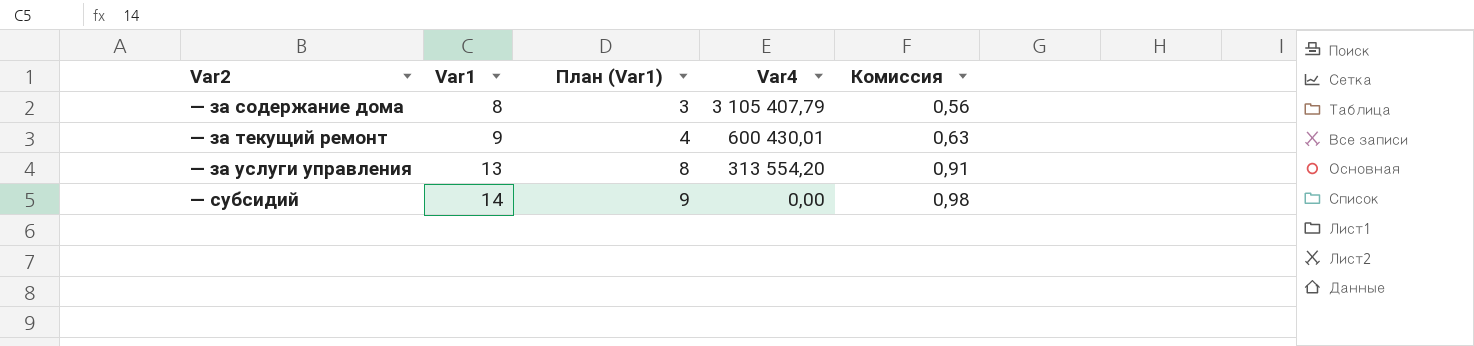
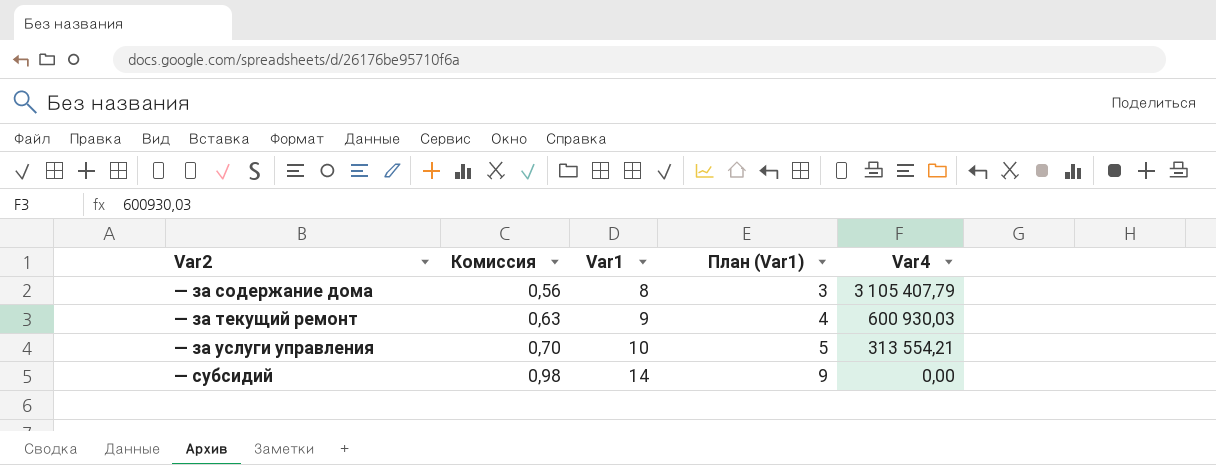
column Комиссия | position: 5 -> 2
— за текущий ремонт | Var4: 600 430,01 -> 600 930,03
— за услуги управления | Комиссия: 0,91 -> 0,70
— за услуги управления | Var1: 13 -> 10
— за услуги управления | План (Var1): 8 -> 5
— за услуги управления | Var4: 313 554,20 -> 313 554,21

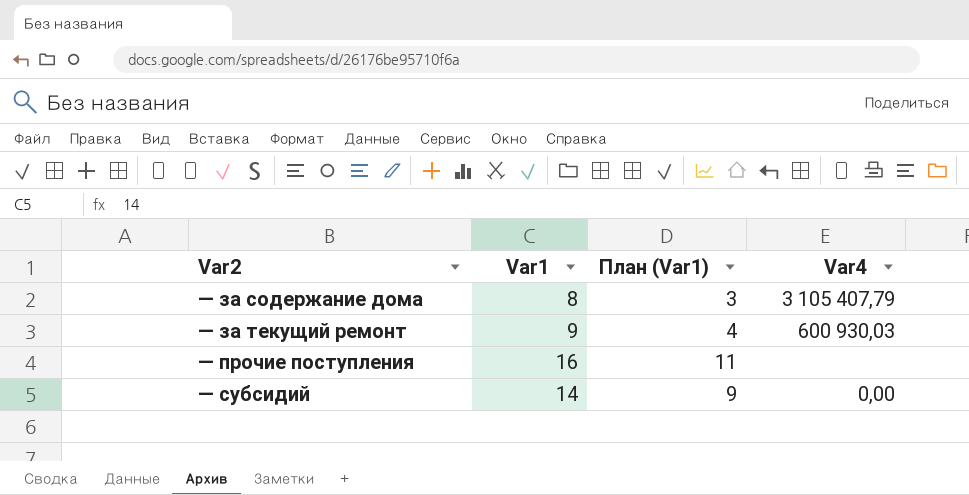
column Комиссия | formula: [Var1] * 0,07 -> none
row — за услуги управления: 0,70 | 10 | 5 | 313 554,21 -> none
row — прочие поступления: none -> 16 | 11 | none

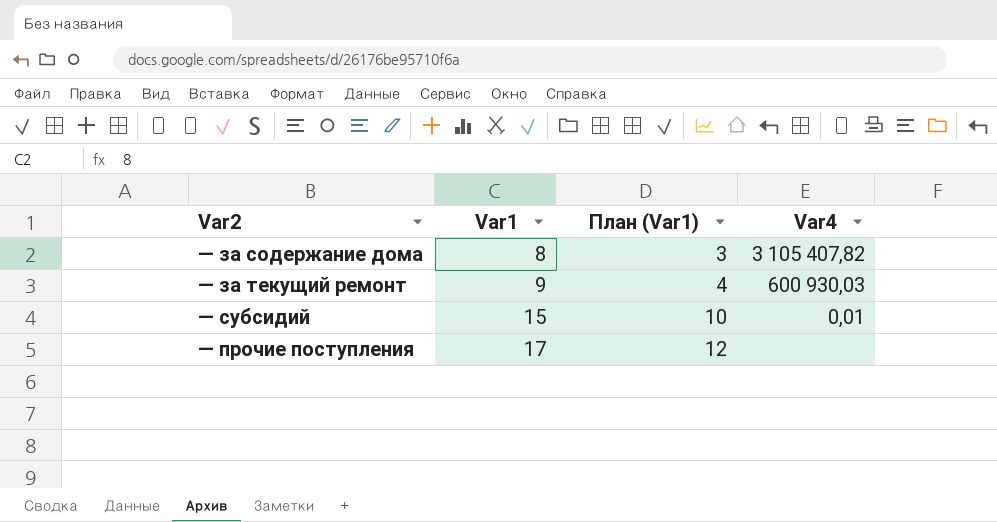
row order: Var2 ascending -> Var1 ascending
— за содержание дома | Var4: 3 105 407,79 -> 3 105 407,82
— субсидий | Var1: 14 -> 15
— субсидий | План (Var1): 9 -> 10
— субсидий | Var4: 0,00 -> 0,01
— прочие поступления | Var1: 16 -> 17
— прочие поступления | План (Var1): 11 -> 12

